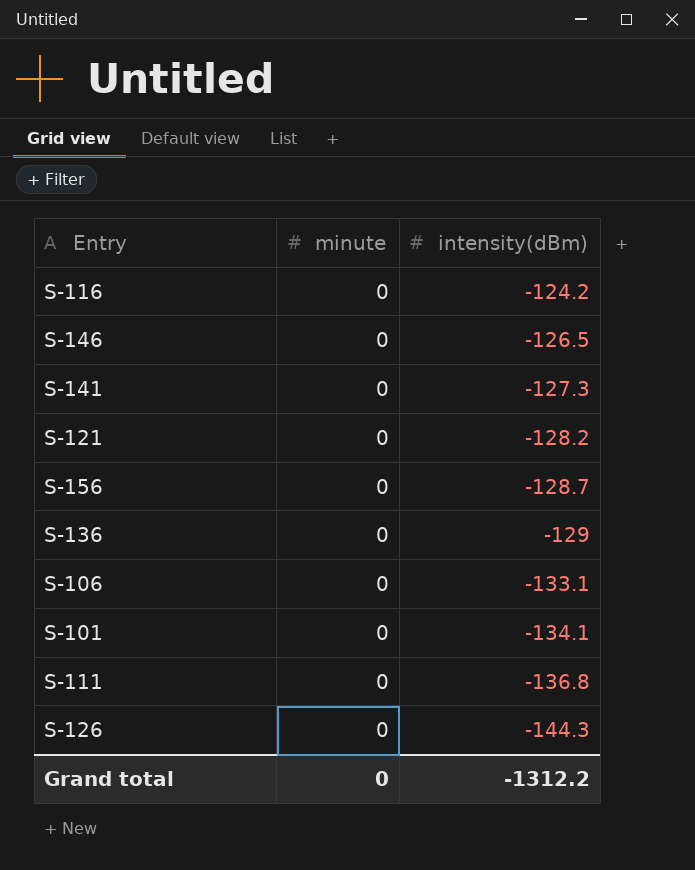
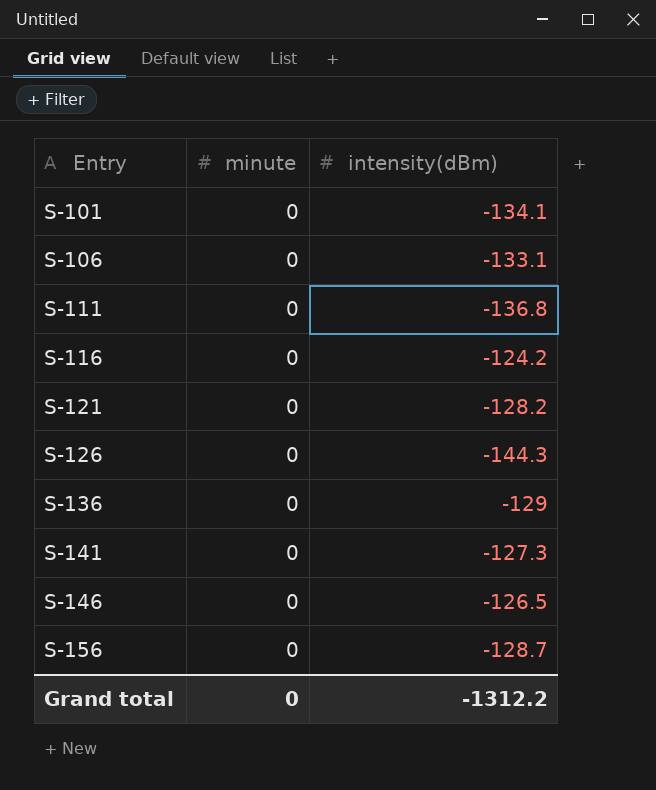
row order: intensity(dBm) descending -> Entry ascending

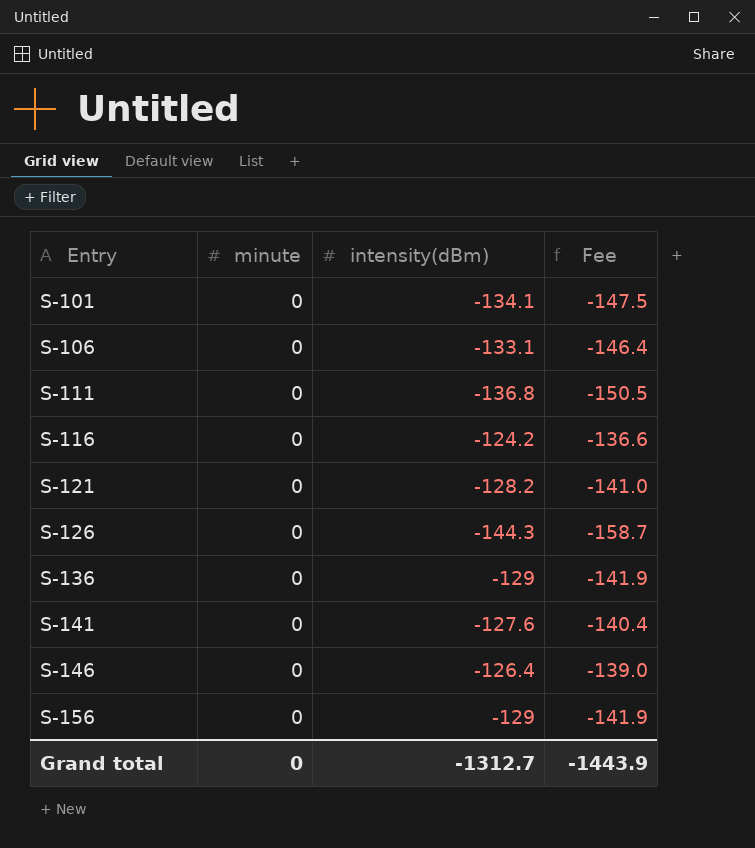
column Fee | formula: none -> [intensity(dBm)] * 1.1
S-141 | intensity(dBm): -127.3 -> -127.6
S-146 | intensity(dBm): -126.5 -> -126.4
S-156 | intensity(dBm): -128.7 -> -129
Grand total | intensity(dBm): -1312.2 -> -1312.7

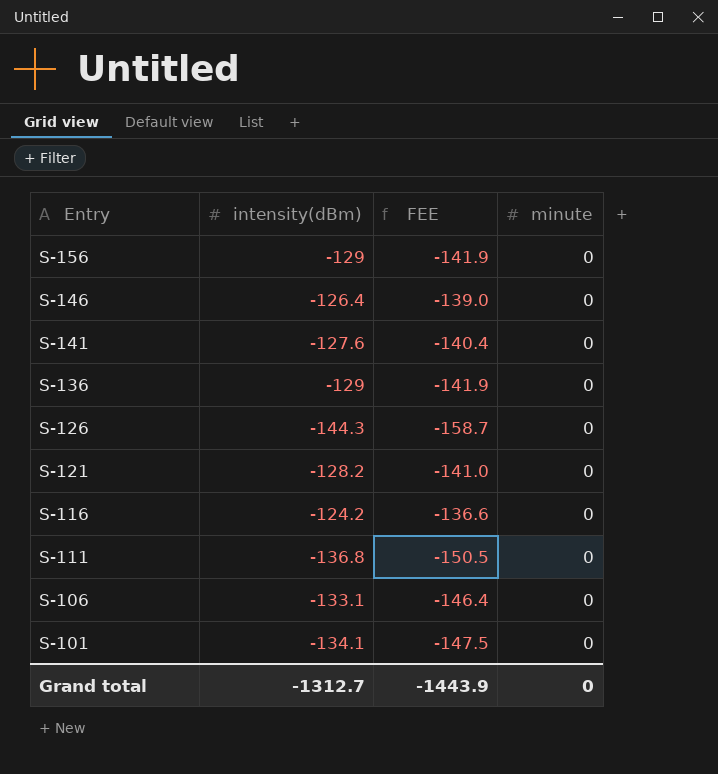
row order: Entry ascending -> Entry descending
column name: Fee -> FEE
column minute | position: 2 -> 4

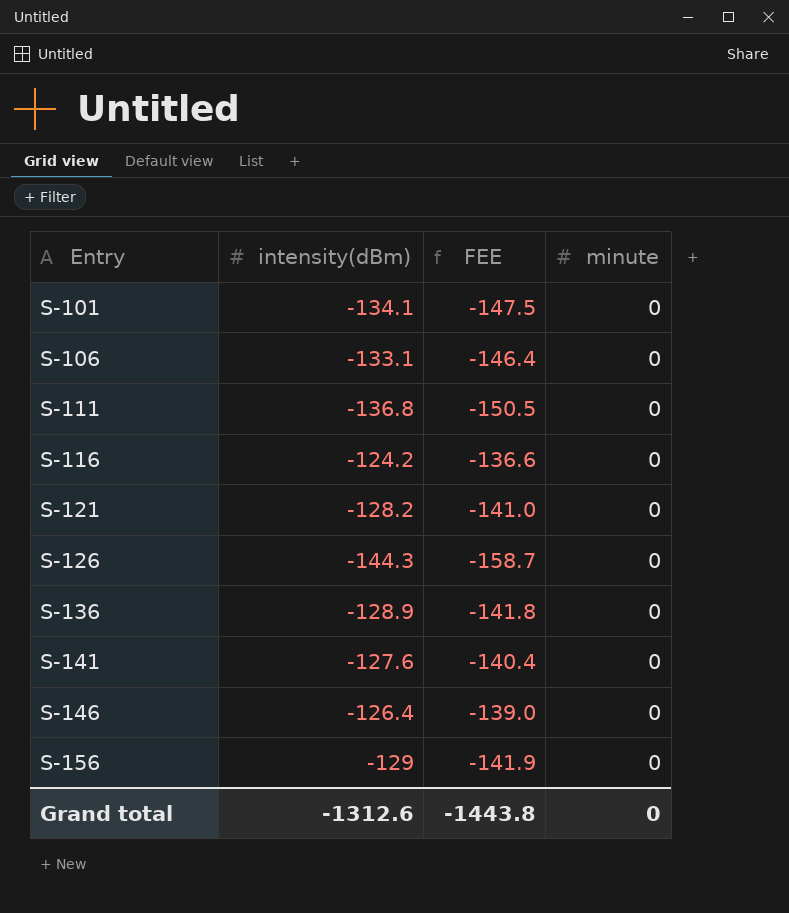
row order: Entry descending -> Entry ascending
S-136 | intensity(dBm): -129 -> -128.9
S-136 | FEE: -141.9 -> -141.8
Grand total | intensity(dBm): -1312.7 -> -1312.6
Grand total | FEE: -1443.9 -> -1443.8

